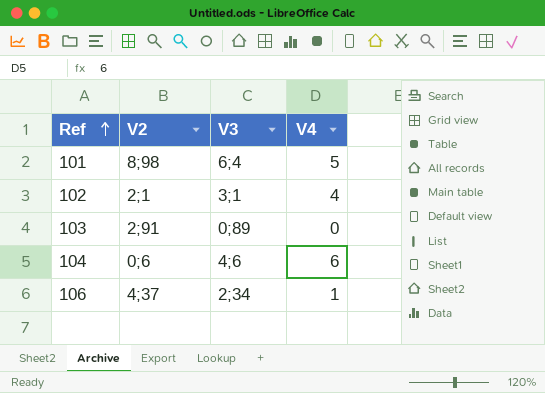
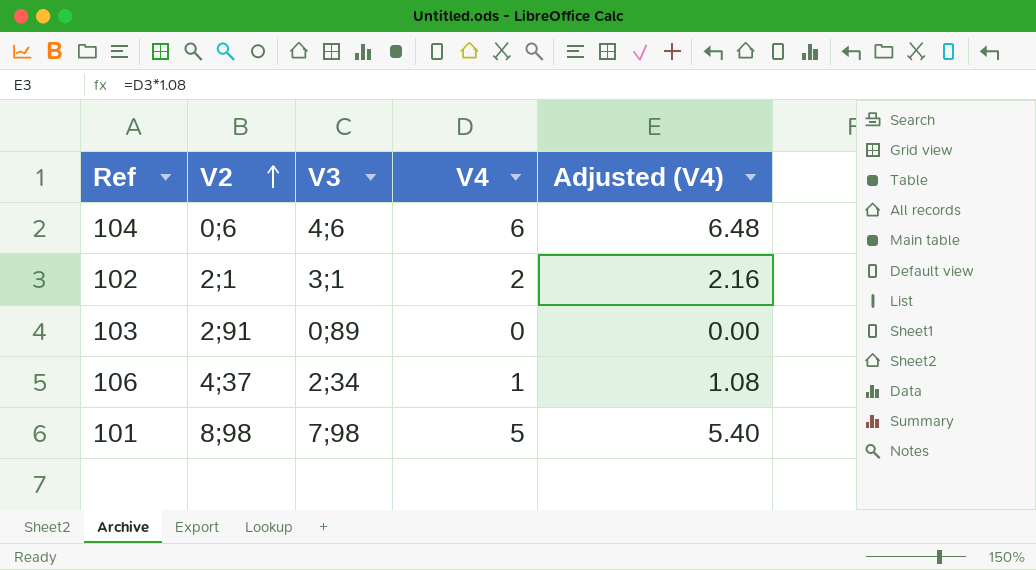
row order: Ref ascending -> V2 ascending
column Adjusted (V4) | formula: none -> [V4] * 1.08
102 | V4: 4 -> 2
101 | V3: 6;4 -> 7;98

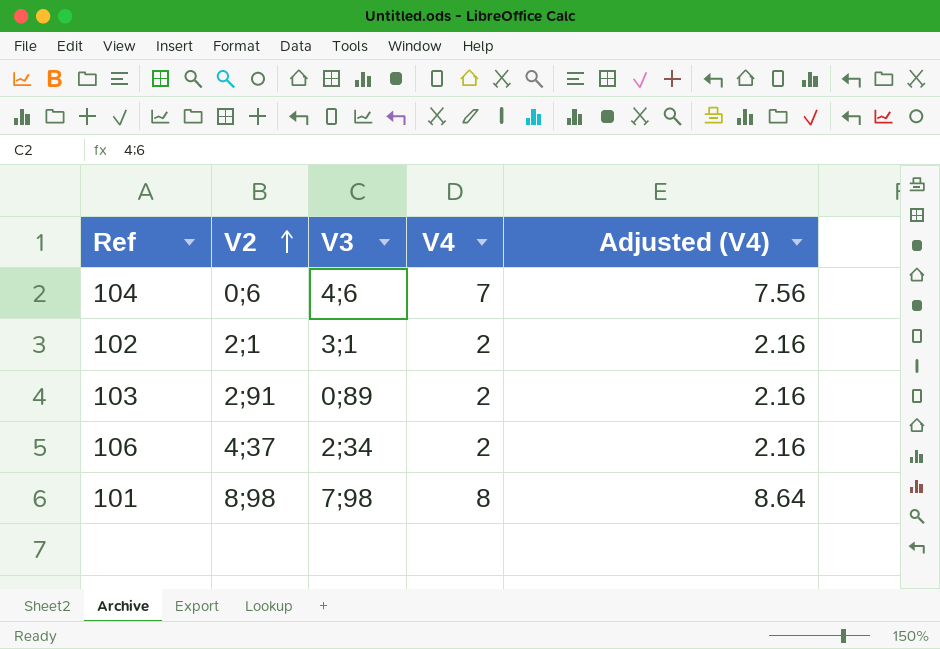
104 | V4: 6 -> 7
104 | Adjusted (V4): 6.48 -> 7.56
103 | V4: 0 -> 2
103 | Adjusted (V4): 0.00 -> 2.16
106 | V4: 1 -> 2
106 | Adjusted (V4): 1.08 -> 2.16
101 | V4: 5 -> 8
101 | Adjusted (V4): 5.40 -> 8.64

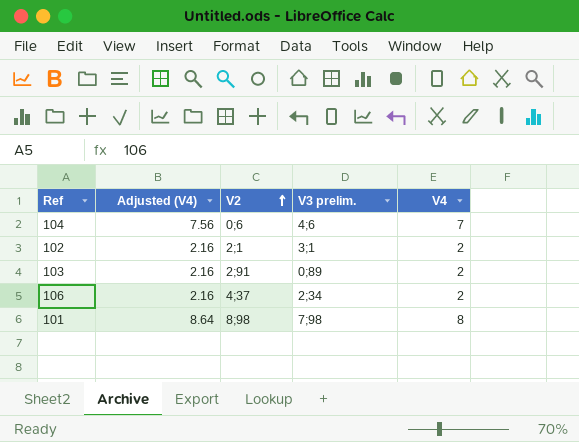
column Adjusted (V4) | position: 5 -> 2
column name: V3 -> V3 prelim.

